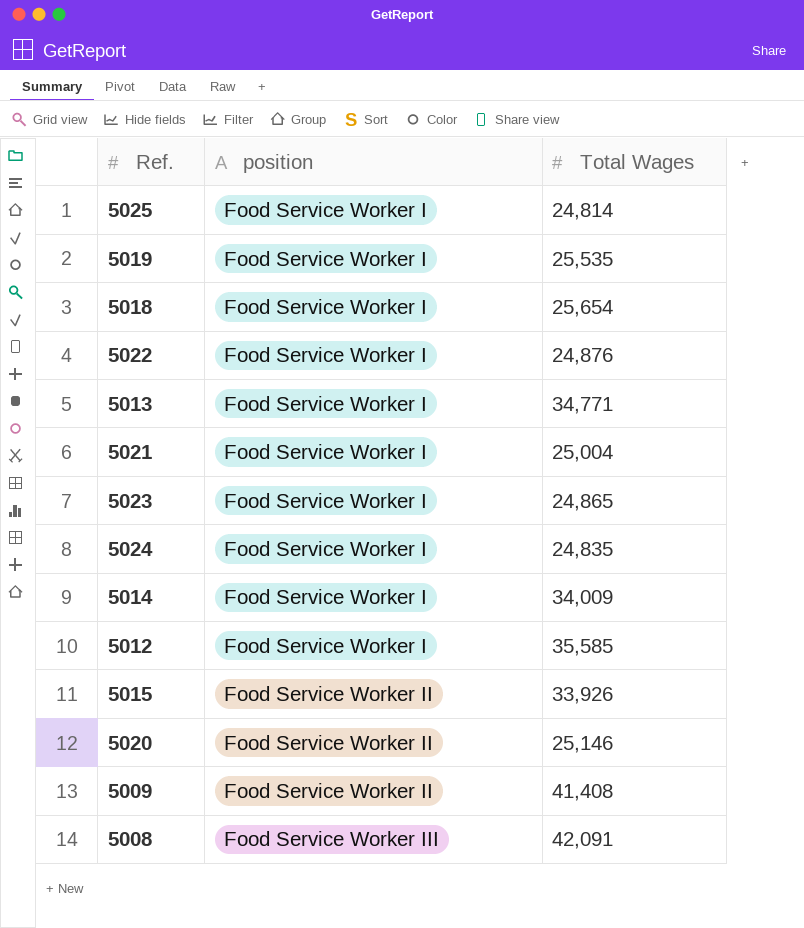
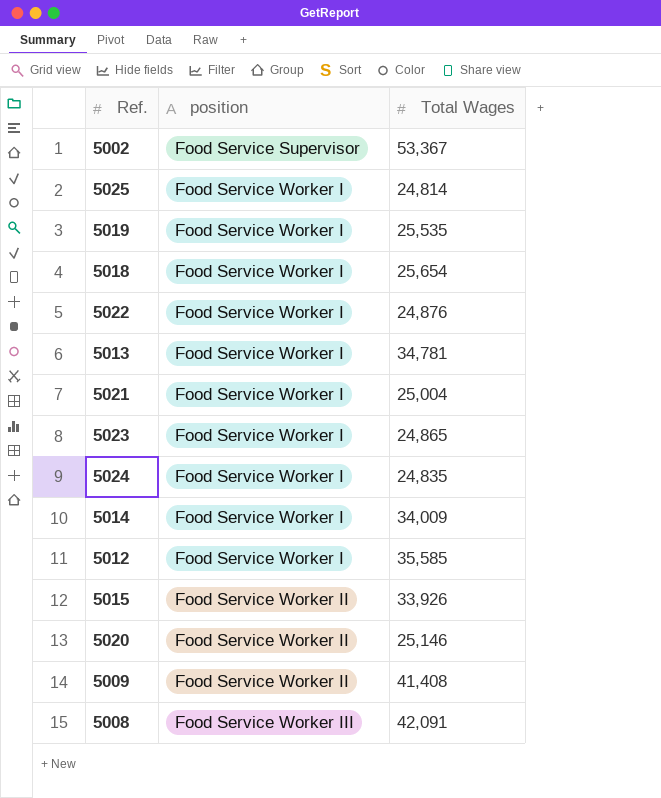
row 5002: none -> Food Service Supervisor | 53,367
5013 | Total Wages: 34,771 -> 34,781

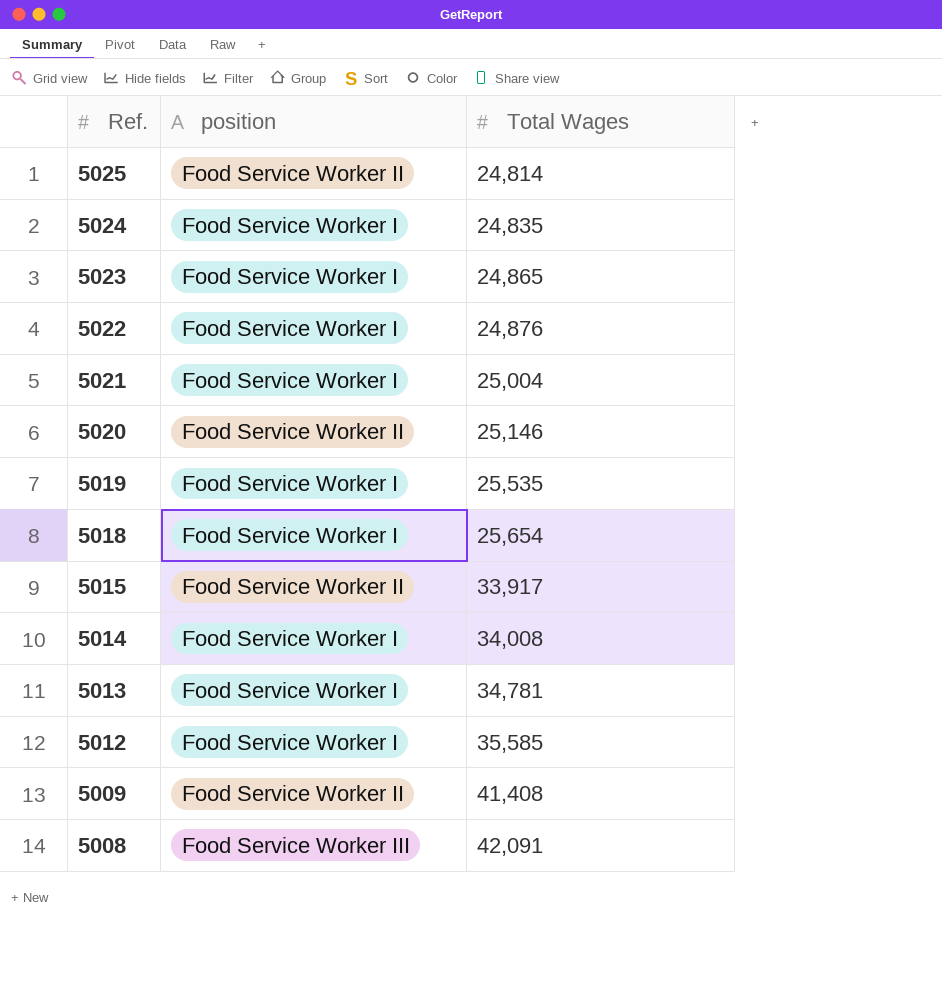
row order: position ascending -> Ref. descending
row 5002: Food Service Supervisor | 53,367 -> none
5025 | position: Food Service Worker I -> Food Service Worker II
5015 | Total Wages: 33,926 -> 33,917
5014 | Total Wages: 34,009 -> 34,008

